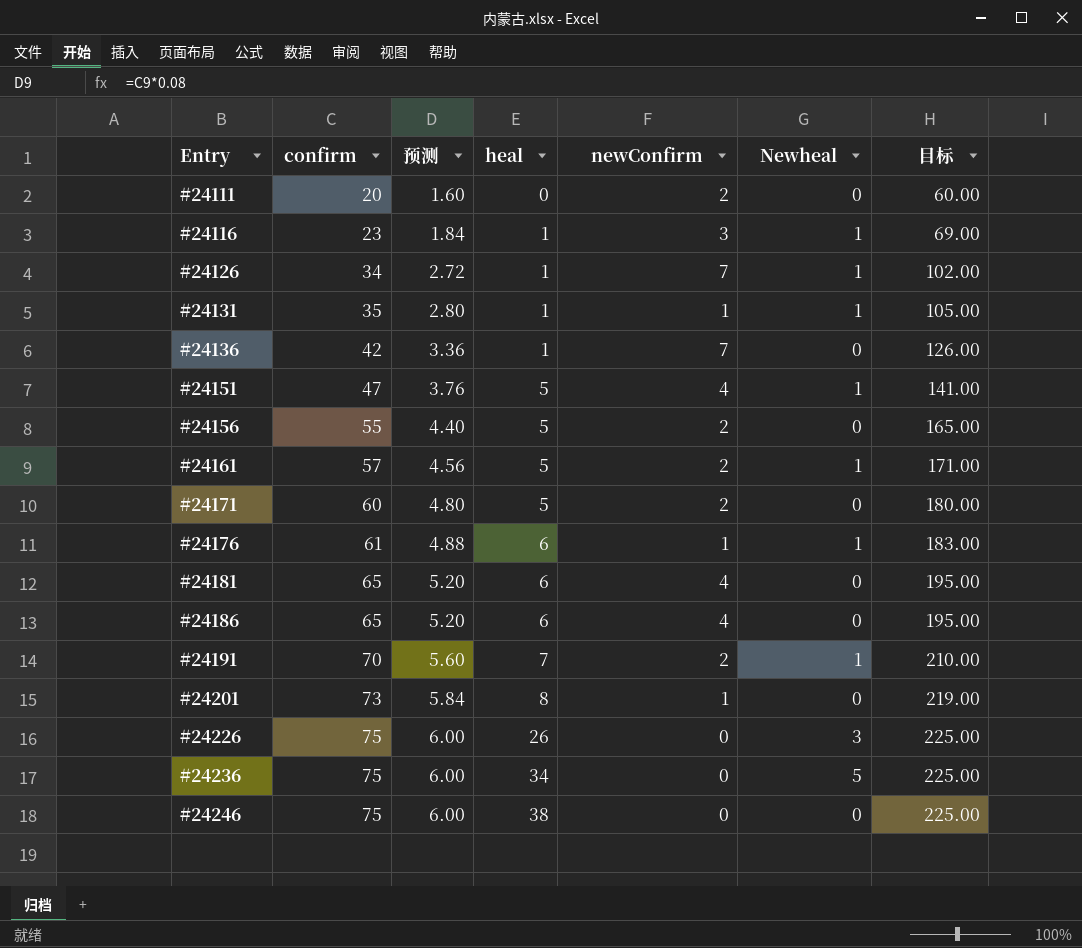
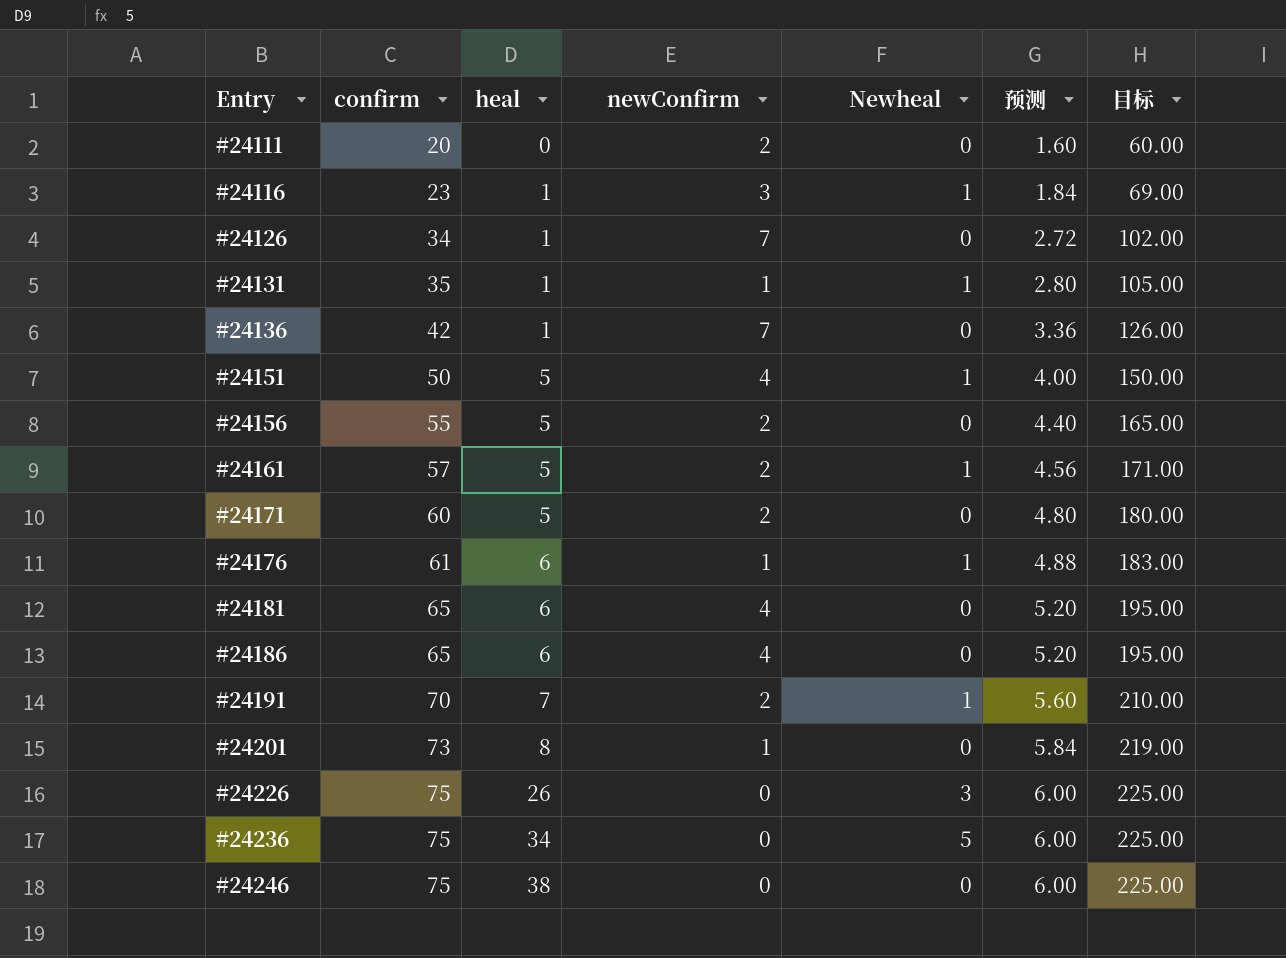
column 预测 | position: 3 -> 6
#24126 | Newheal: 1 -> 0
#24151 | confirm: 47 -> 50
#24151 | 预测: 3.76 -> 4.00
#24151 | 目标: 141.00 -> 150.00

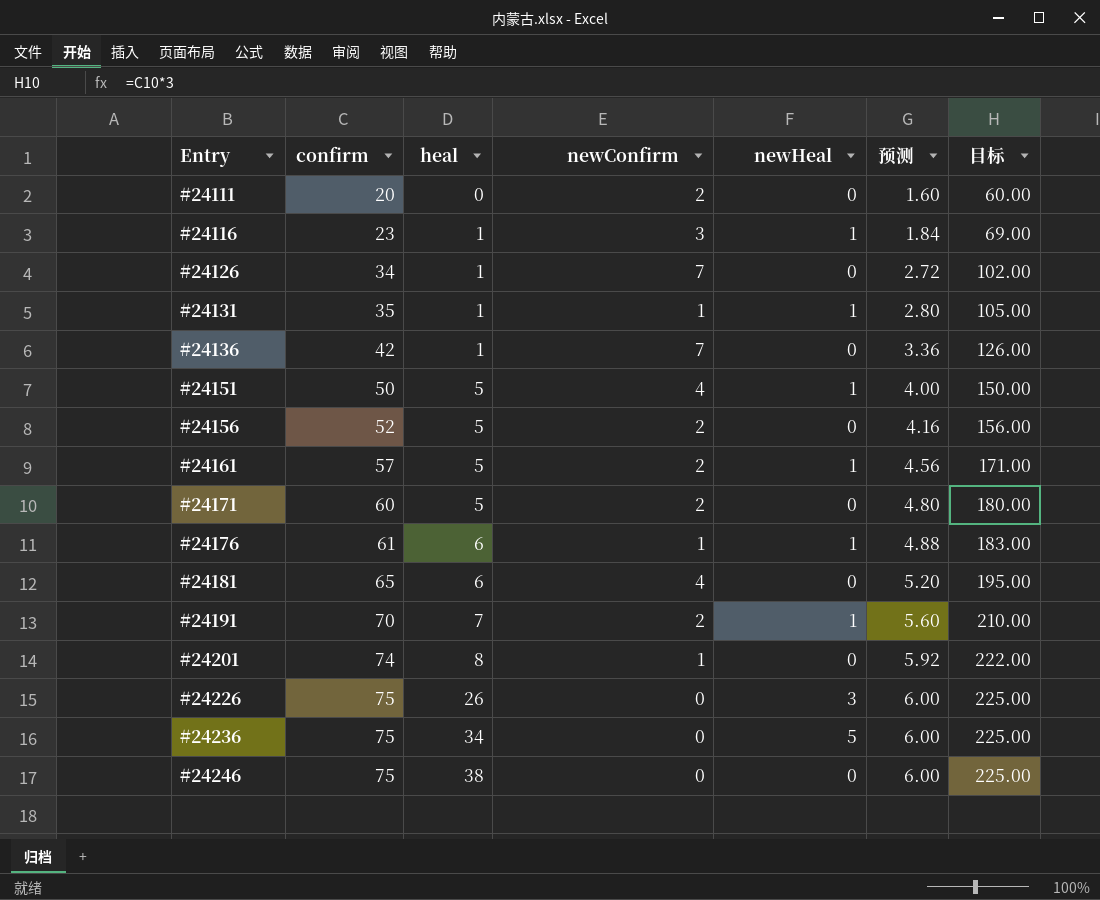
column name: Newheal -> newHeal
row #24186: 65 | 6 | 4 | 0 | 5.20 | 195.00 -> none
#24156 | confirm: 55 -> 52
#24156 | 预测: 4.40 -> 4.16
#24156 | 目标: 165.00 -> 156.00
#24201 | confirm: 73 -> 74
#24201 | 预测: 5.84 -> 5.92
#24201 | 目标: 219.00 -> 222.00

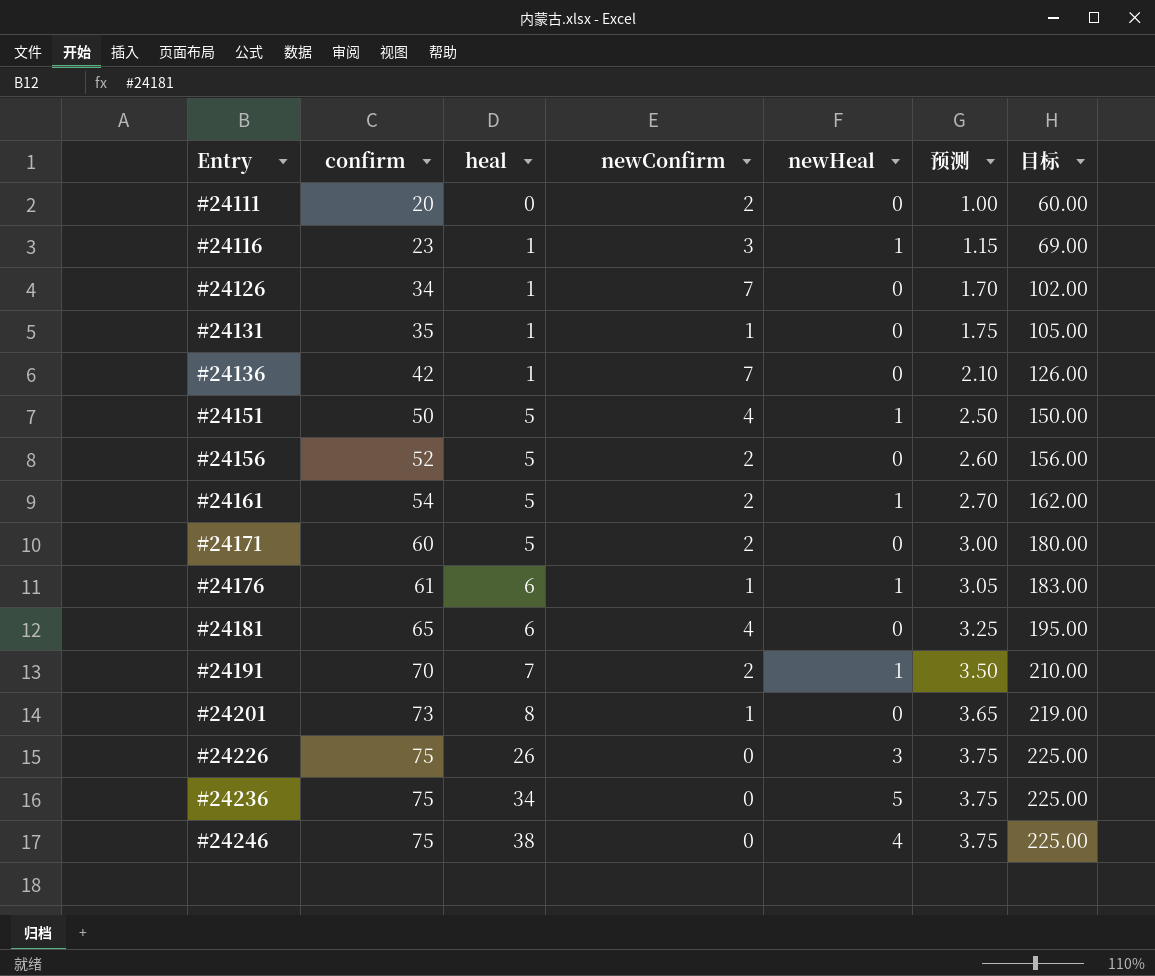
column 预测 | formula: [confirm] * 0.08 -> [confirm] * 0.05
#24131 | newHeal: 1 -> 0
#24161 | confirm: 57 -> 54
#24161 | 目标: 171.00 -> 162.00
#24201 | confirm: 74 -> 73
#24201 | 目标: 222.00 -> 219.00
#24246 | newHeal: 0 -> 4

